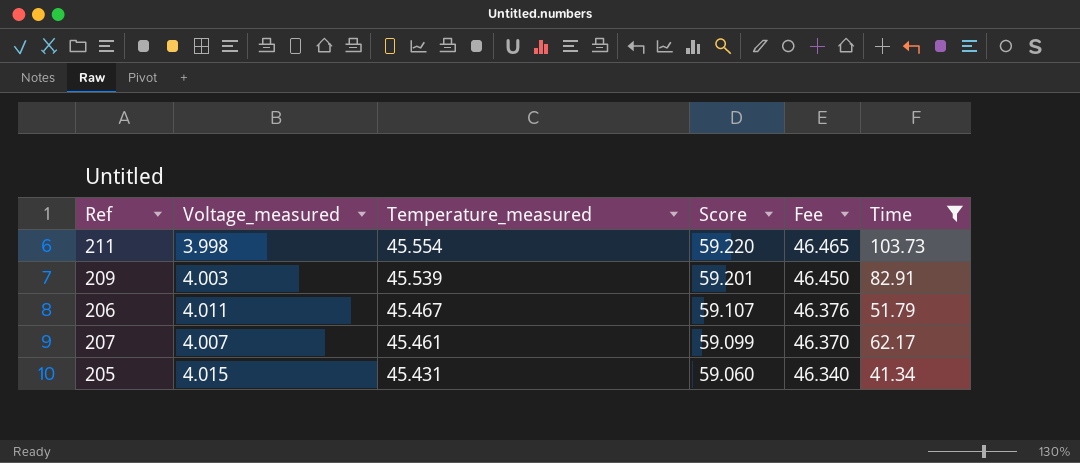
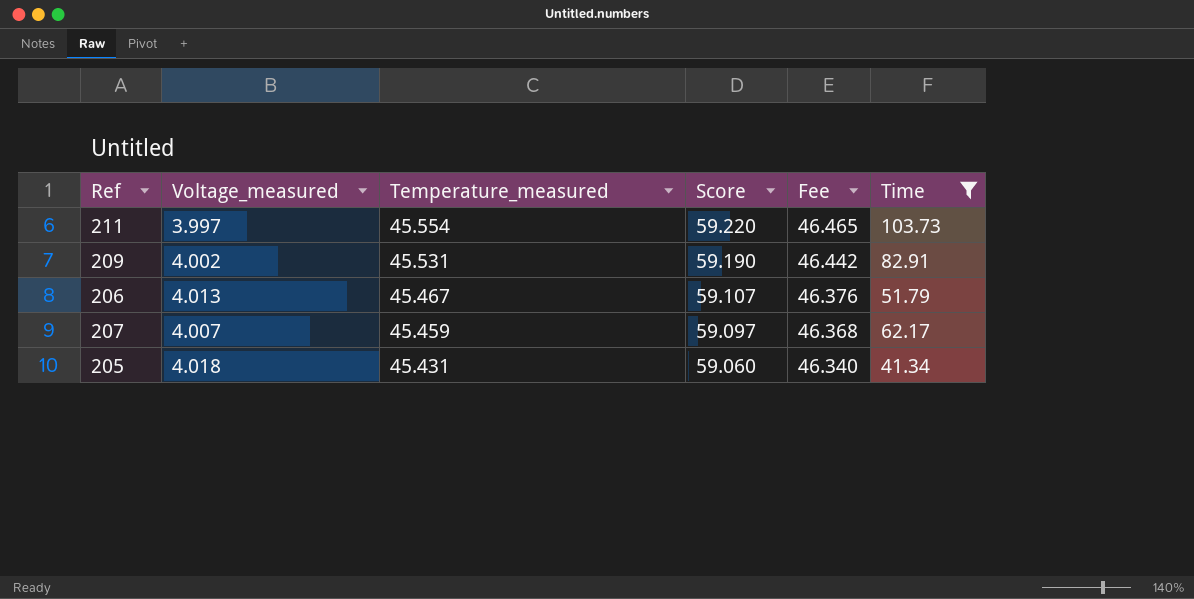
211 | Voltage_measured: 3.998 -> 3.997
209 | Voltage_measured: 4.003 -> 4.002
209 | Temperature_measured: 45.539 -> 45.531
209 | Score: 59.201 -> 59.190
209 | Fee: 46.450 -> 46.442
206 | Voltage_measured: 4.011 -> 4.013
207 | Temperature_measured: 45.461 -> 45.459
207 | Score: 59.099 -> 59.097
207 | Fee: 46.370 -> 46.368
205 | Voltage_measured: 4.015 -> 4.018

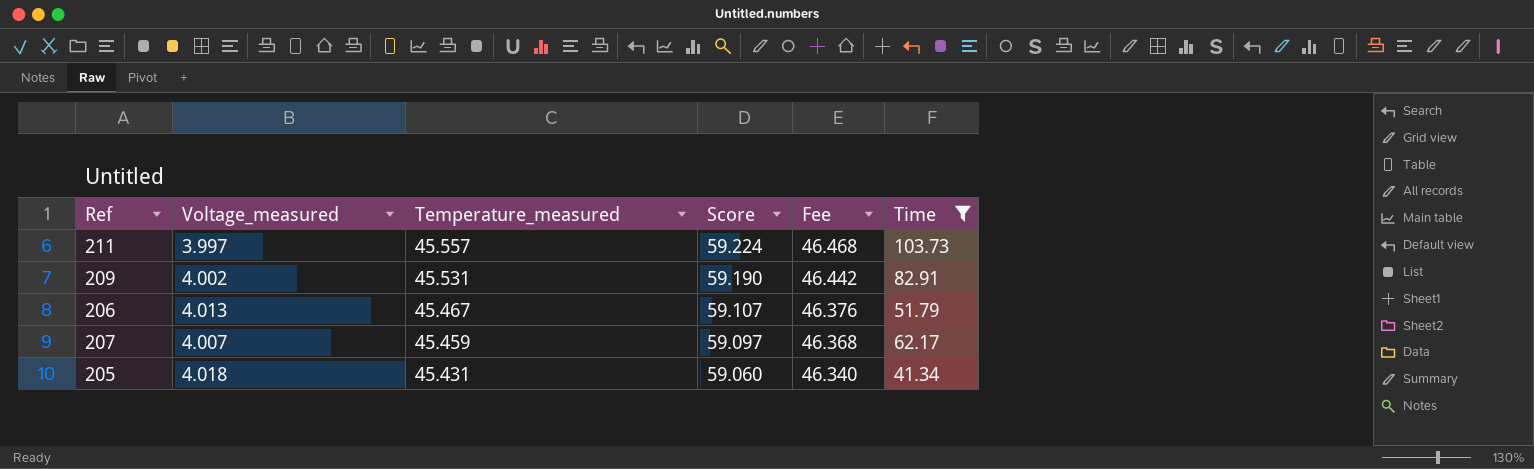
211 | Temperature_measured: 45.554 -> 45.557
211 | Score: 59.220 -> 59.224
211 | Fee: 46.465 -> 46.468

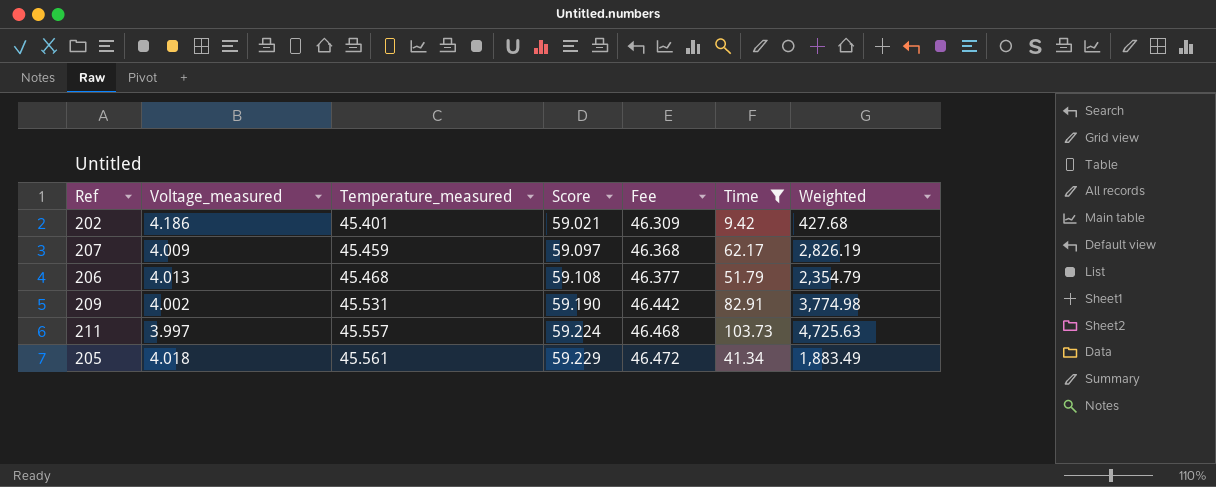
row order: Temperature_measured descending -> Temperature_measured ascending
column Weighted | formula: none -> [Temperature_measured] * [Time]
row 202: none -> 4.186 | 45.401 | 59.021 | 46.309 | 9.42 | 427.68
207 | Voltage_measured: 4.007 -> 4.009
206 | Temperature_measured: 45.467 -> 45.468
206 | Score: 59.107 -> 59.108
206 | Fee: 46.376 -> 46.377
205 | Temperature_measured: 45.431 -> 45.561
205 | Score: 59.060 -> 59.229
205 | Fee: 46.340 -> 46.472

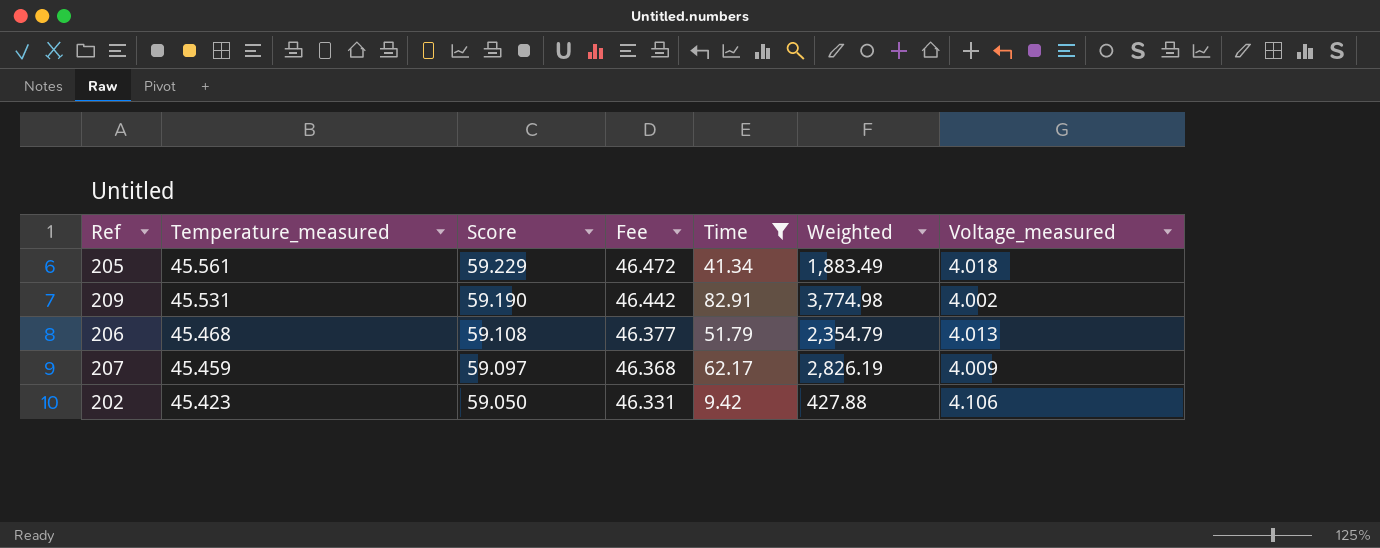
row order: Temperature_measured ascending -> Temperature_measured descending
column Voltage_measured | position: 2 -> 7
row 211: 3.997 | 45.557 | 59.224 | 46.468 | 103.73 | 4,725.63 -> none
202 | Temperature_measured: 45.401 -> 45.423
202 | Score: 59.021 -> 59.050
202 | Fee: 46.309 -> 46.331
202 | Weighted: 427.68 -> 427.88
202 | Voltage_measured: 4.186 -> 4.106

